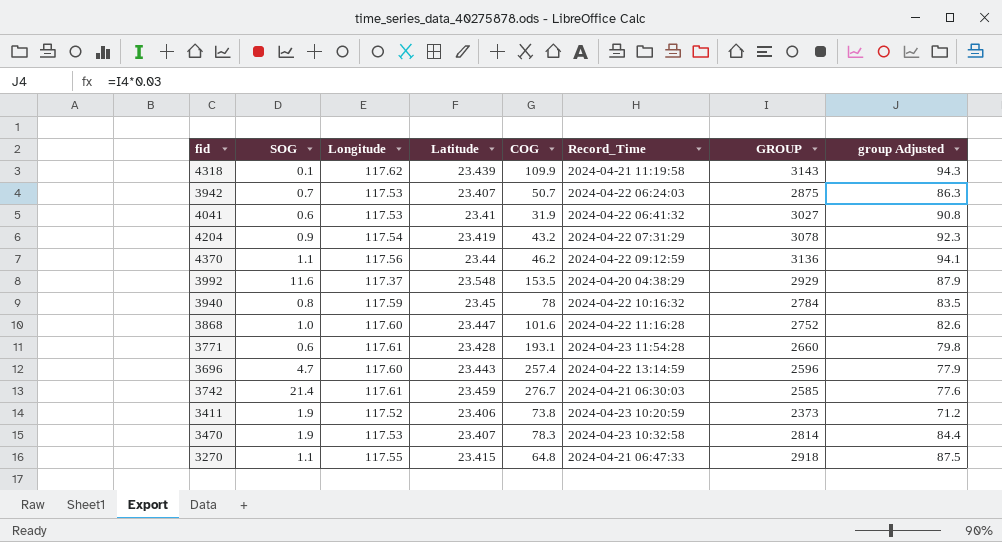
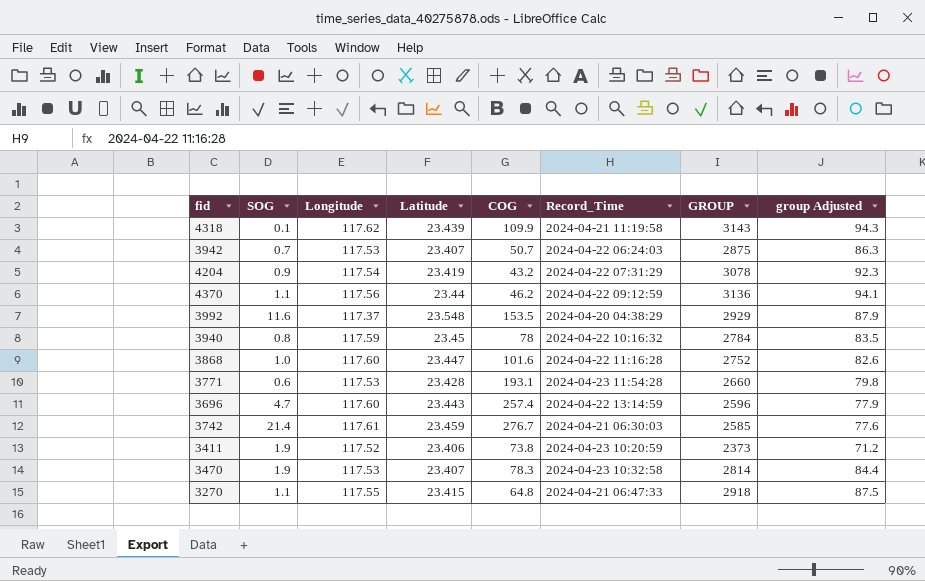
row 4041: 0.6 | 117.53 | 23.41 | 31.9 | 2024-04-22 06:41:32 | 3027 | 90.8 -> none
3771 | Longitude: 117.61 -> 117.53

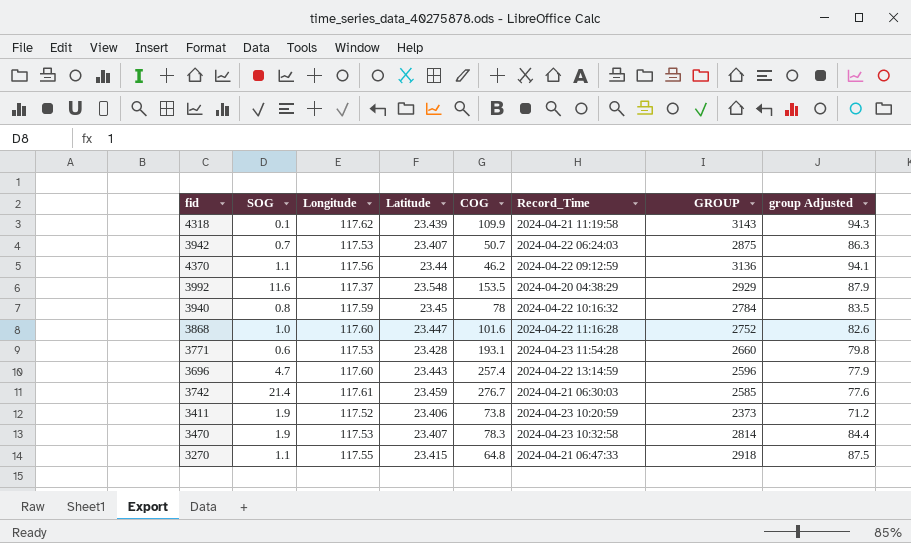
row 4204: 0.9 | 117.54 | 23.419 | 43.2 | 2024-04-22 07:31:29 | 3078 | 92.3 -> none

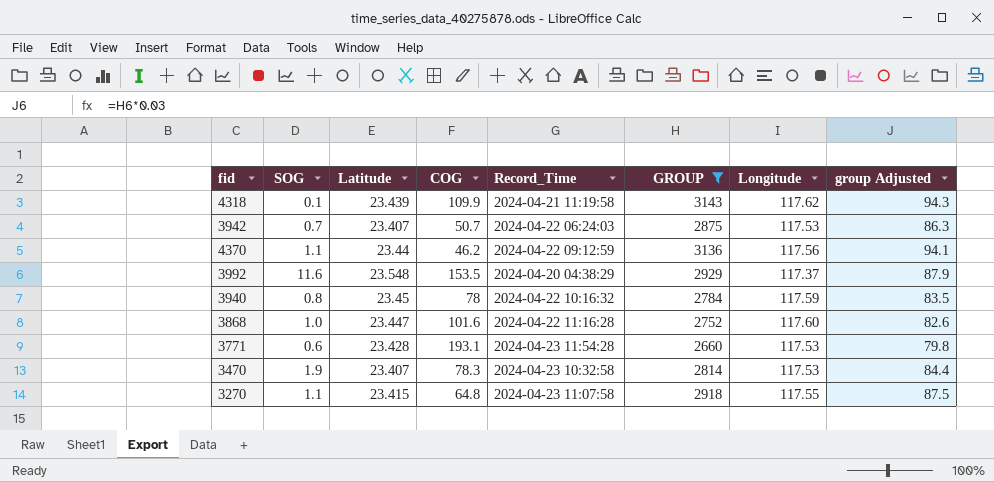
filter: none -> GROUP >= 2660
column Longitude | position: 3 -> 7
3270 | Record_Time: 2024-04-21 06:47:33 -> 2024-04-23 11:07:58

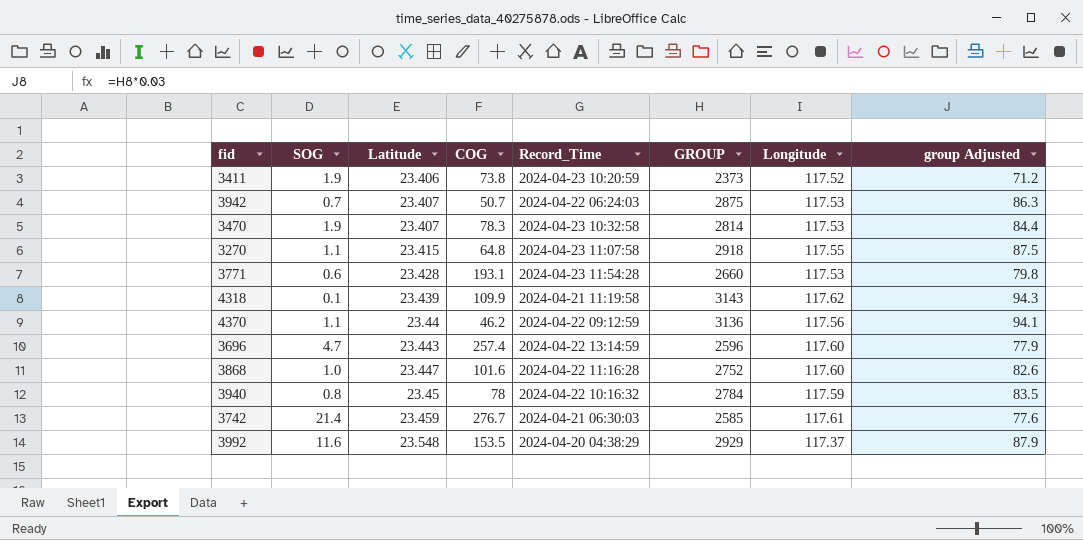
filter: GROUP >= 2660 -> none
row order: none -> Latitude ascending

